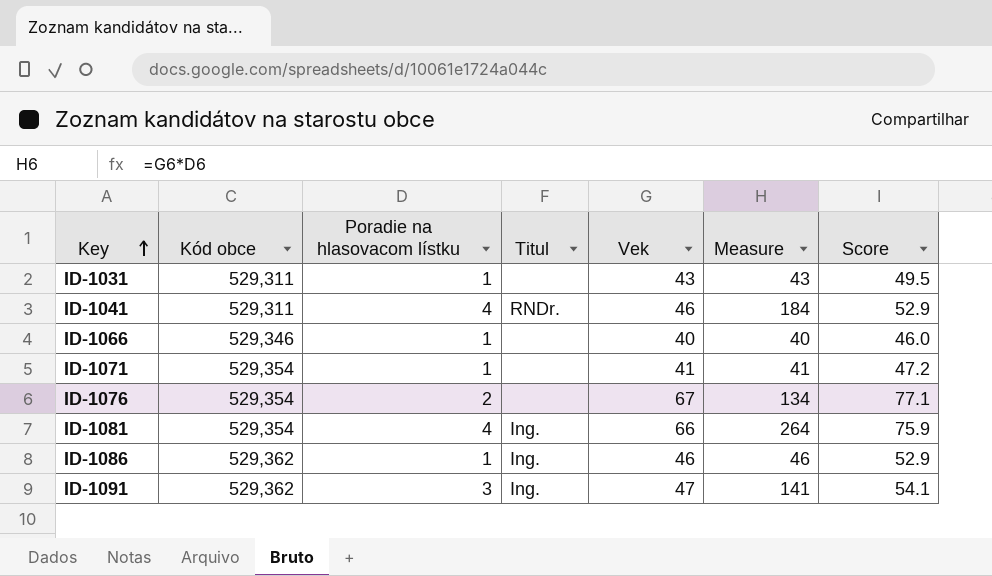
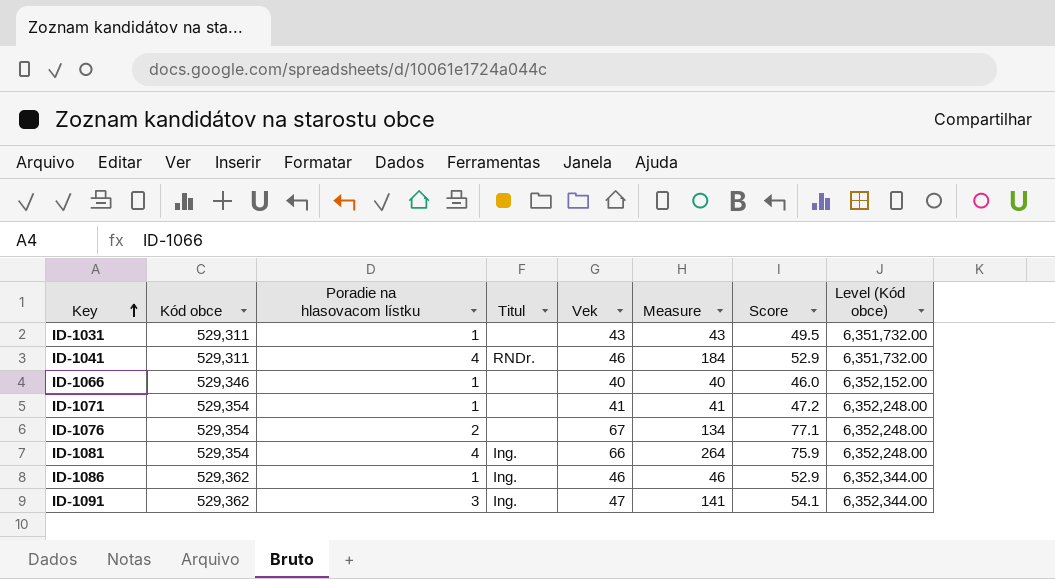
column Level (Kód obce) | formula: none -> [Kód obce] * 12

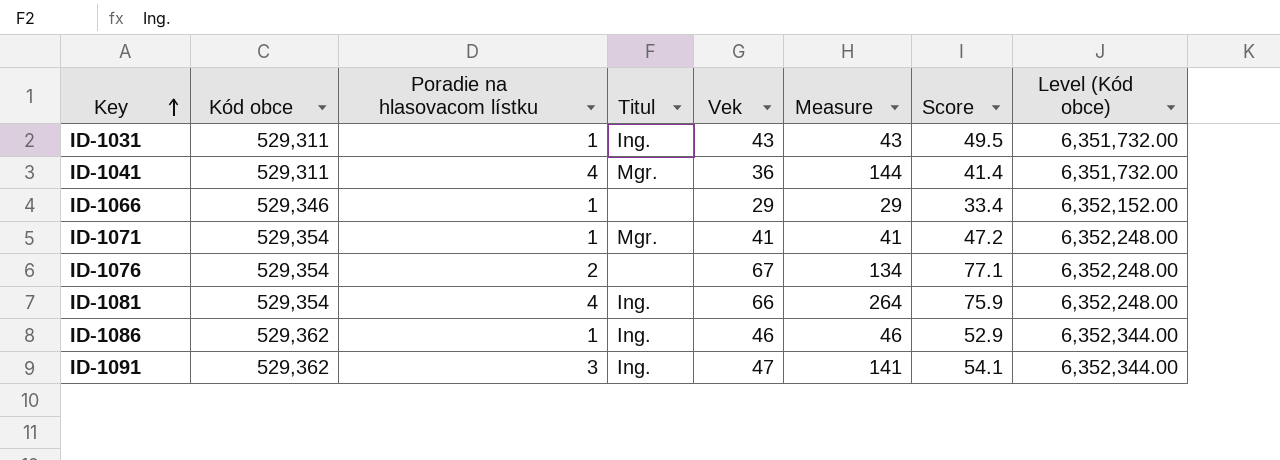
ID-1031 | Titul: none -> Ing.
ID-1041 | Titul: RNDr. -> Mgr.
ID-1041 | Vek: 46 -> 36
ID-1041 | Measure: 184 -> 144
ID-1041 | Score: 52.9 -> 41.4
ID-1066 | Vek: 40 -> 29
ID-1066 | Measure: 40 -> 29
ID-1066 | Score: 46.0 -> 33.4
ID-1071 | Titul: none -> Mgr.

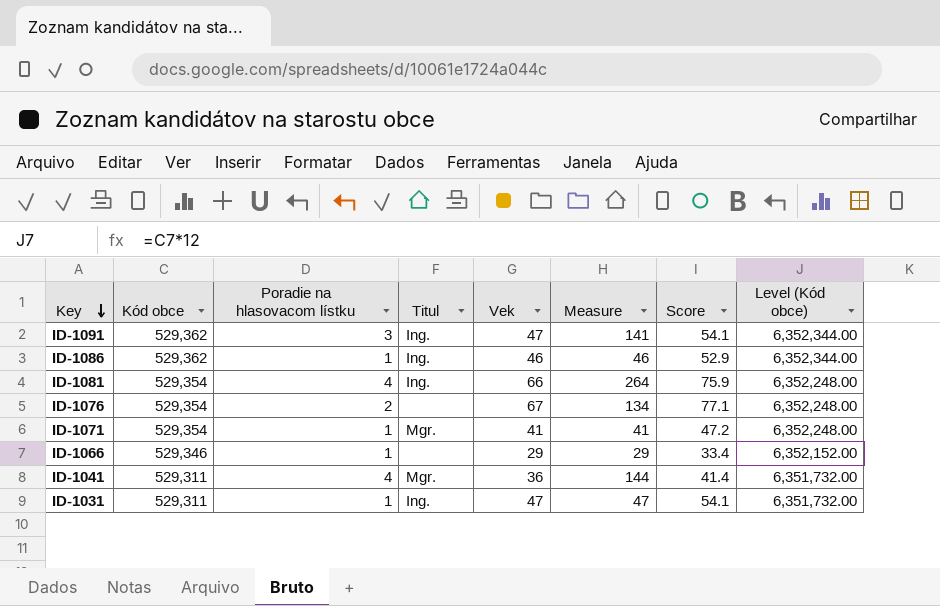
row order: Key ascending -> Key descending
ID-1031 | Vek: 43 -> 47
ID-1031 | Measure: 43 -> 47
ID-1031 | Score: 49.5 -> 54.1

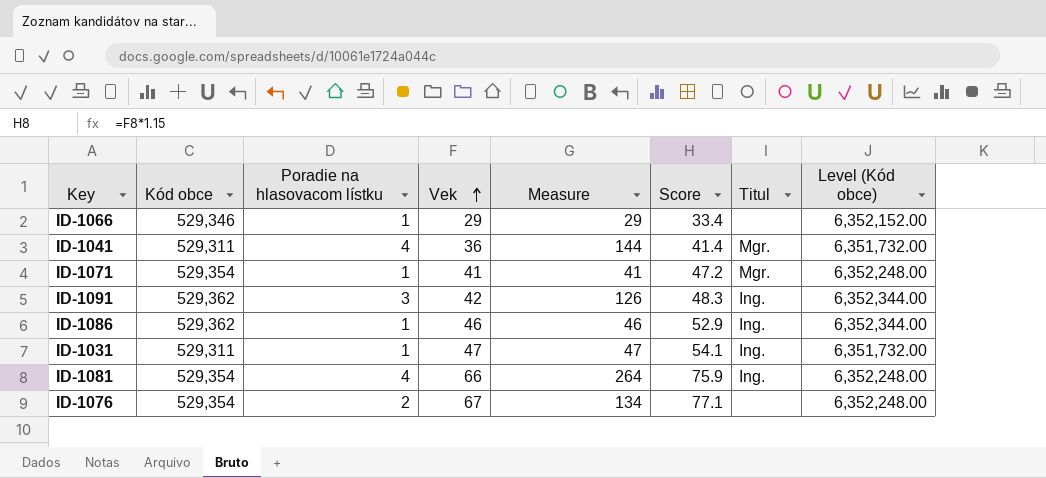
row order: Key descending -> Vek ascending
column Titul | position: 4 -> 7
ID-1091 | Vek: 47 -> 42
ID-1091 | Measure: 141 -> 126
ID-1091 | Score: 54.1 -> 48.3

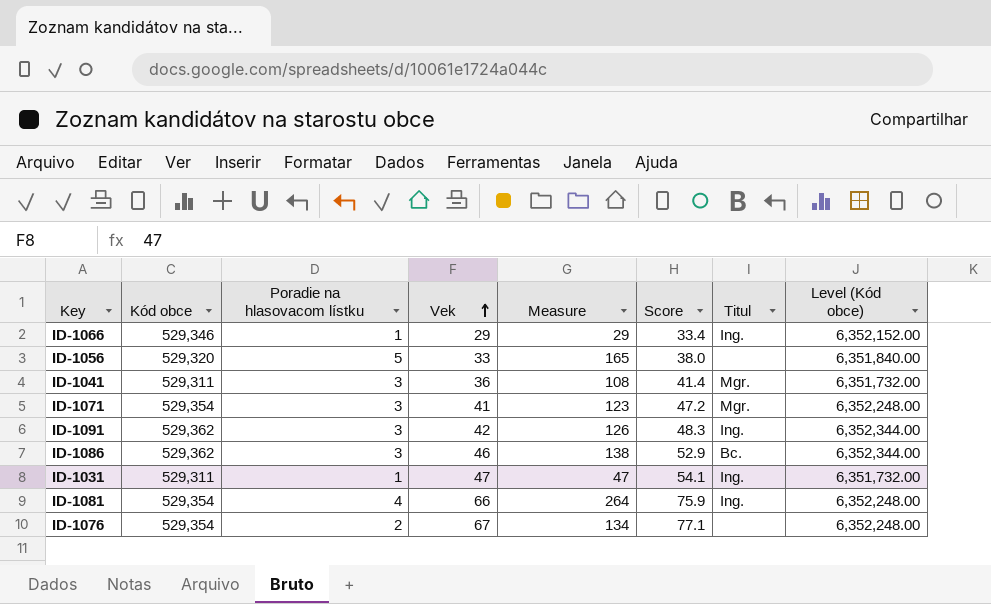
ID-1066 | Titul: none -> Ing.
row ID-1056: none -> 529,320 | 5 | 33 | 165 | 38.0 | none | 6,351,840.00
ID-1041 | Poradie na hlasovacom lístku: 4 -> 3
ID-1041 | Measure: 144 -> 108
ID-1071 | Poradie na hlasovacom lístku: 1 -> 3
ID-1071 | Measure: 41 -> 123
ID-1086 | Poradie na hlasovacom lístku: 1 -> 3
ID-1086 | Measure: 46 -> 138
ID-1086 | Titul: Ing. -> Bc.

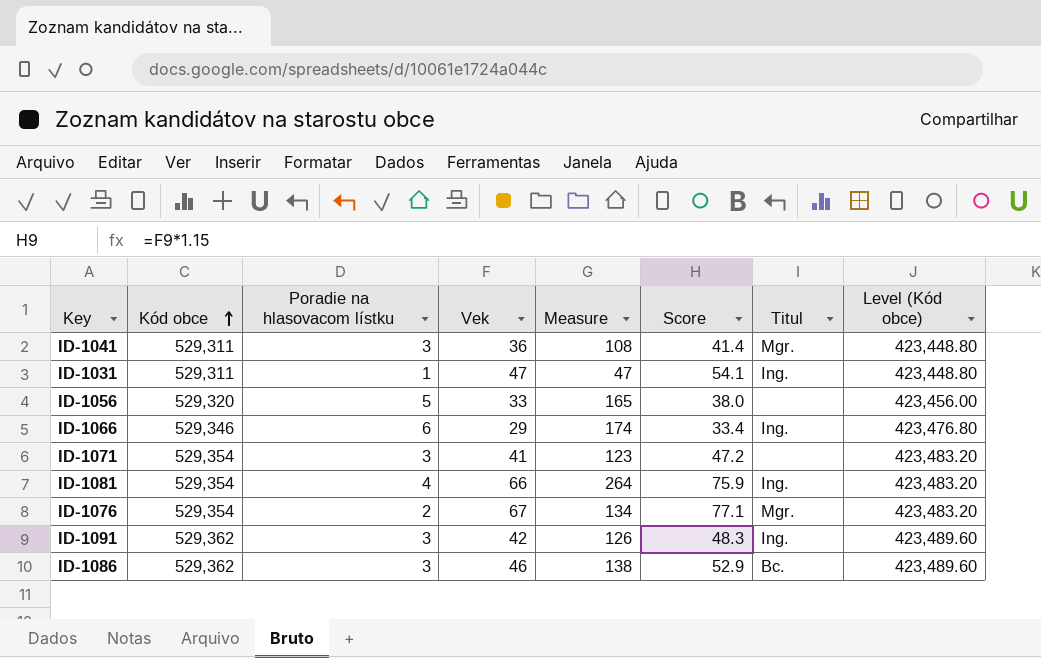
row order: Vek ascending -> Kód obce ascending
column Level (Kód obce) | formula: [Kód obce] * 12 -> [Kód obce] * 0.8
ID-1066 | Poradie na hlasovacom lístku: 1 -> 6
ID-1066 | Measure: 29 -> 174
ID-1071 | Titul: Mgr. -> none
ID-1076 | Titul: none -> Mgr.

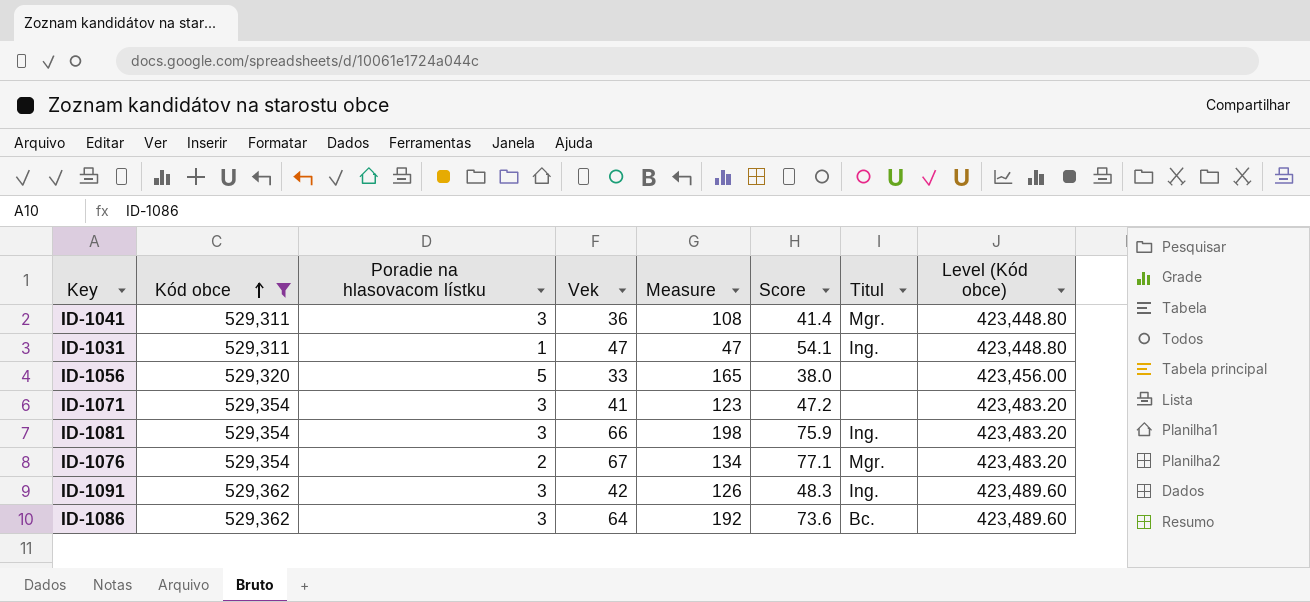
filter: none -> Kód obce != 529,346
ID-1081 | Poradie na hlasovacom lístku: 4 -> 3
ID-1081 | Measure: 264 -> 198
ID-1086 | Vek: 46 -> 64
ID-1086 | Measure: 138 -> 192
ID-1086 | Score: 52.9 -> 73.6

